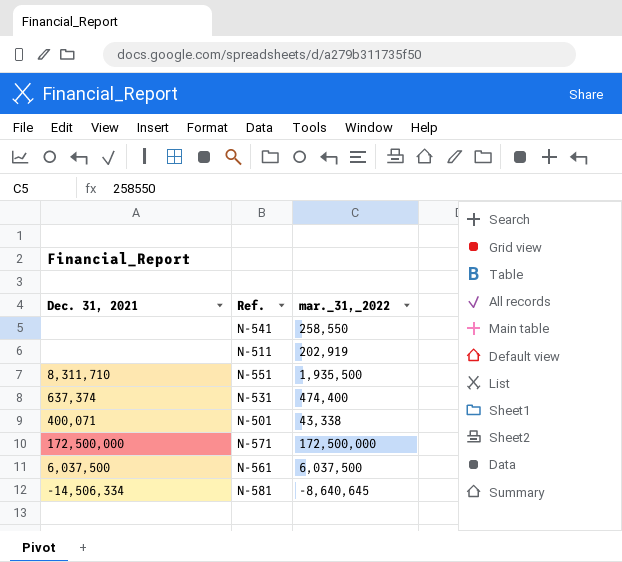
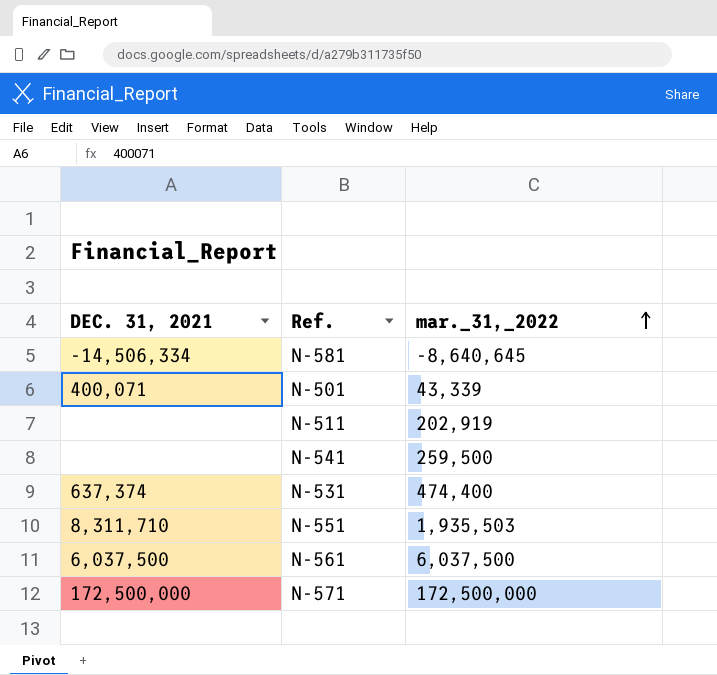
row order: none -> mar._31,_2022 ascending
column name: Dec. 31, 2021 -> DEC. 31, 2021
N-501 | mar._31,_2022: 43,338 -> 43,339
N-541 | mar._31,_2022: 258,550 -> 259,500
N-551 | mar._31,_2022: 1,935,500 -> 1,935,503

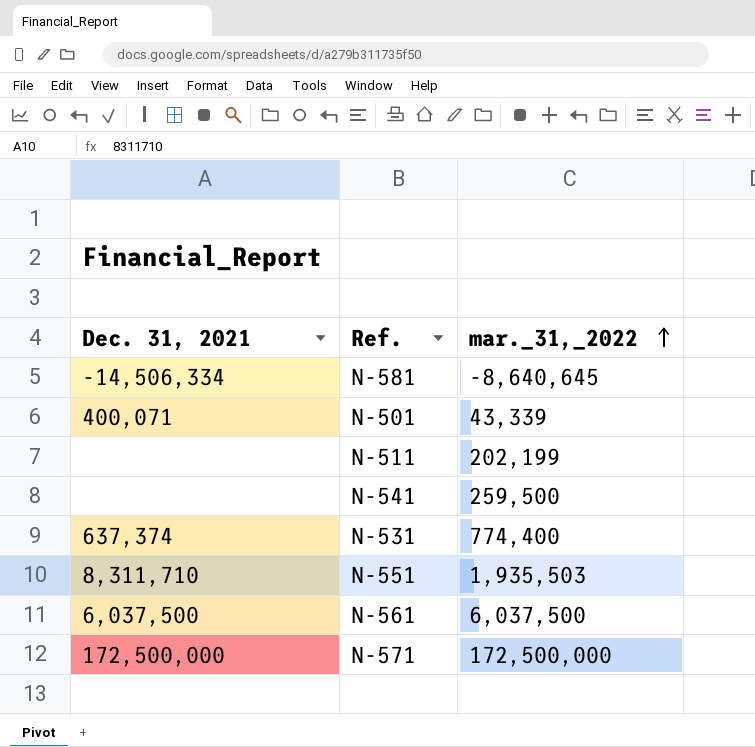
column name: DEC. 31, 2021 -> Dec. 31, 2021
N-511 | mar._31,_2022: 202,919 -> 202,199
N-531 | mar._31,_2022: 474,400 -> 774,400

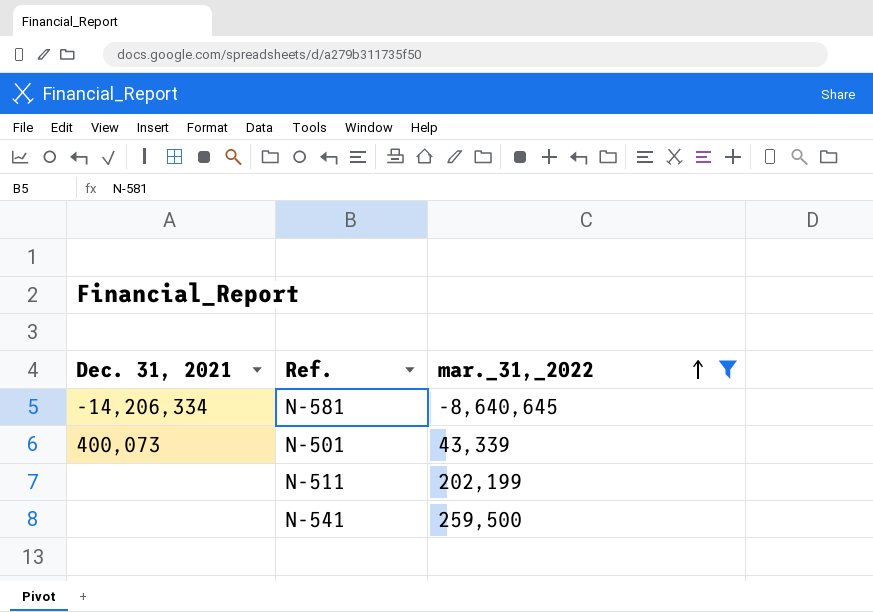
filter: none -> mar._31,_2022 <= 259,500
N-581 | Dec. 31, 2021: -14,506,334 -> -14,206,334
N-501 | Dec. 31, 2021: 400,071 -> 400,073

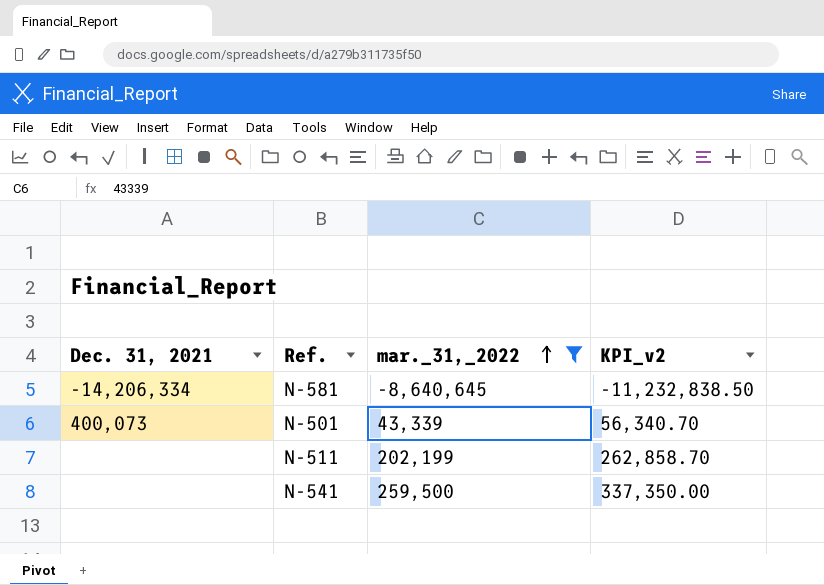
column KPI_v2 | formula: none -> [mar._31,_2022] * 1.3

